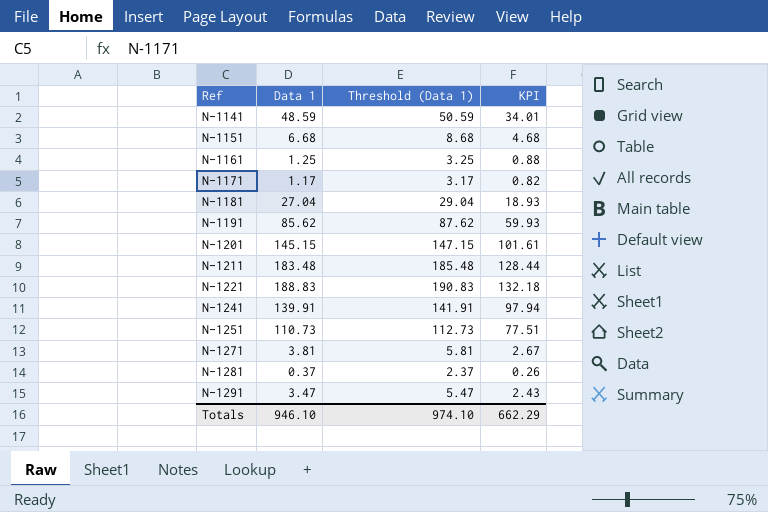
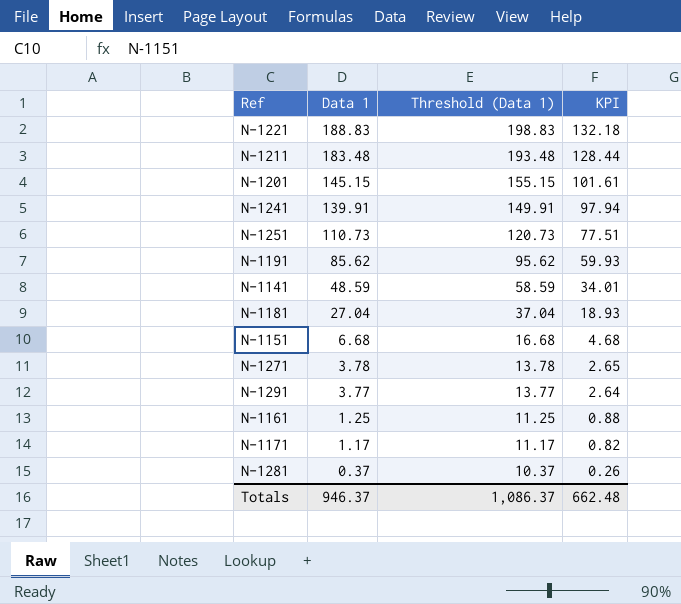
row order: Ref ascending -> Data 1 descending
column Threshold (Data 1) | formula: [Data 1] + 2 -> [Data 1] + 10
N-1271 | Data 1: 3.81 -> 3.78
N-1271 | KPI: 2.67 -> 2.65
N-1291 | Data 1: 3.47 -> 3.77
N-1291 | KPI: 2.43 -> 2.64
Totals | Data 1: 946.10 -> 946.37
Totals | Threshold (Data 1): 974.10 -> 1,086.37
Totals | KPI: 662.29 -> 662.48

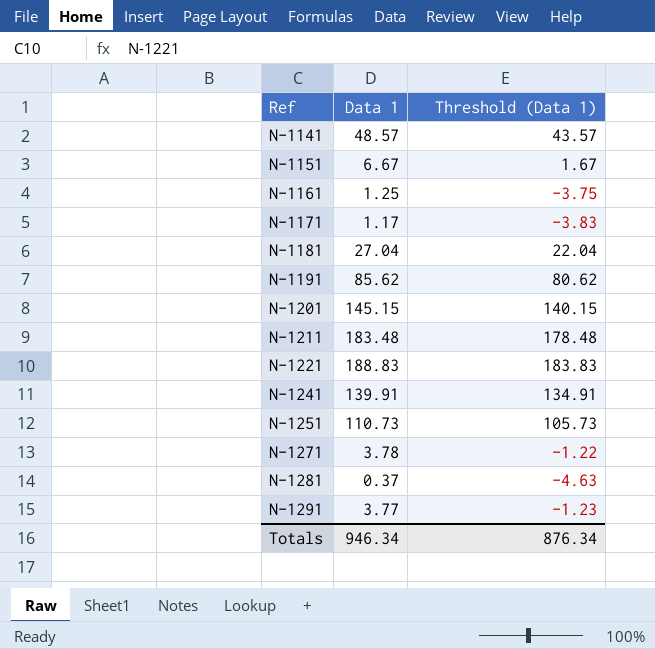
row order: Data 1 descending -> Ref ascending
column KPI | formula: [Data 1] * 0.7 -> none
column Threshold (Data 1) | formula: [Data 1] + 10 -> [Data 1] - 5
N-1141 | Data 1: 48.59 -> 48.57
N-1151 | Data 1: 6.68 -> 6.67
Totals | Data 1: 946.37 -> 946.34
Totals | Threshold (Data 1): 1,086.37 -> 876.34

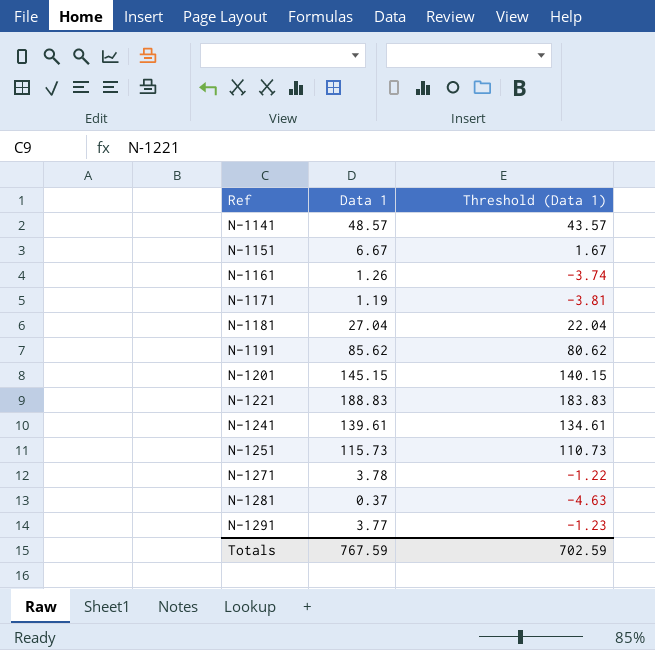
row N-1211: 183.48 | 178.48 -> none
N-1161 | Data 1: 1.25 -> 1.26
N-1161 | Threshold (Data 1): -3.75 -> -3.74
N-1171 | Data 1: 1.17 -> 1.19
N-1171 | Threshold (Data 1): -3.83 -> -3.81
N-1241 | Data 1: 139.91 -> 139.61
N-1241 | Threshold (Data 1): 134.91 -> 134.61
N-1251 | Data 1: 110.73 -> 115.73
N-1251 | Threshold (Data 1): 105.73 -> 110.73
Totals | Data 1: 946.34 -> 767.59
Totals | Threshold (Data 1): 876.34 -> 702.59

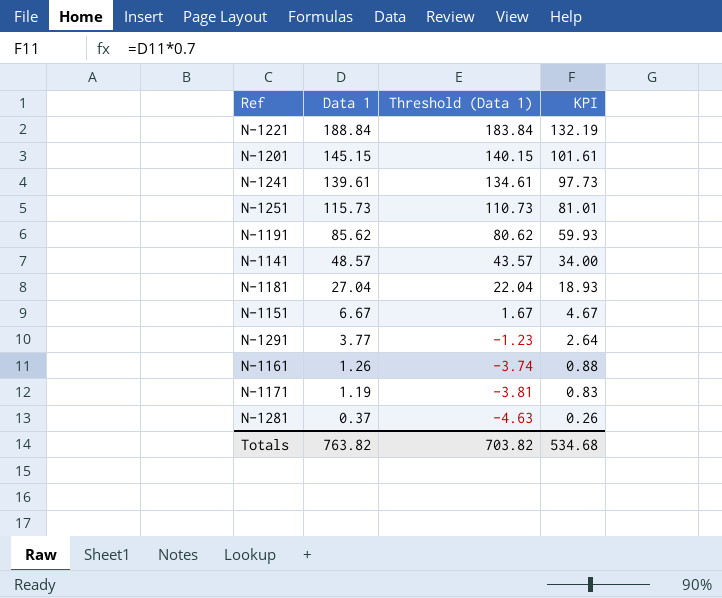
row order: Ref ascending -> Data 1 descending
column KPI | formula: none -> [Data 1] * 0.7
row N-1271: 3.78 | -1.22 -> none
N-1221 | Data 1: 188.83 -> 188.84
N-1221 | Threshold (Data 1): 183.83 -> 183.84
Totals | Data 1: 767.59 -> 763.82
Totals | Threshold (Data 1): 702.59 -> 703.82

